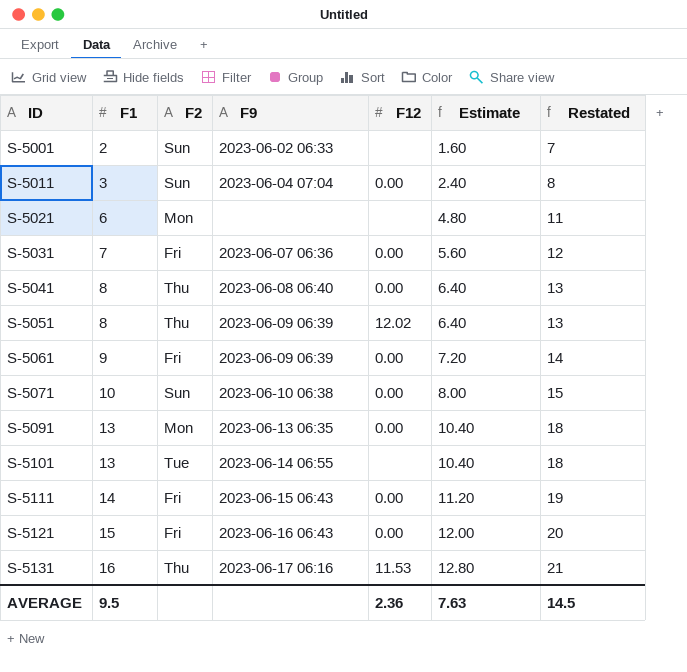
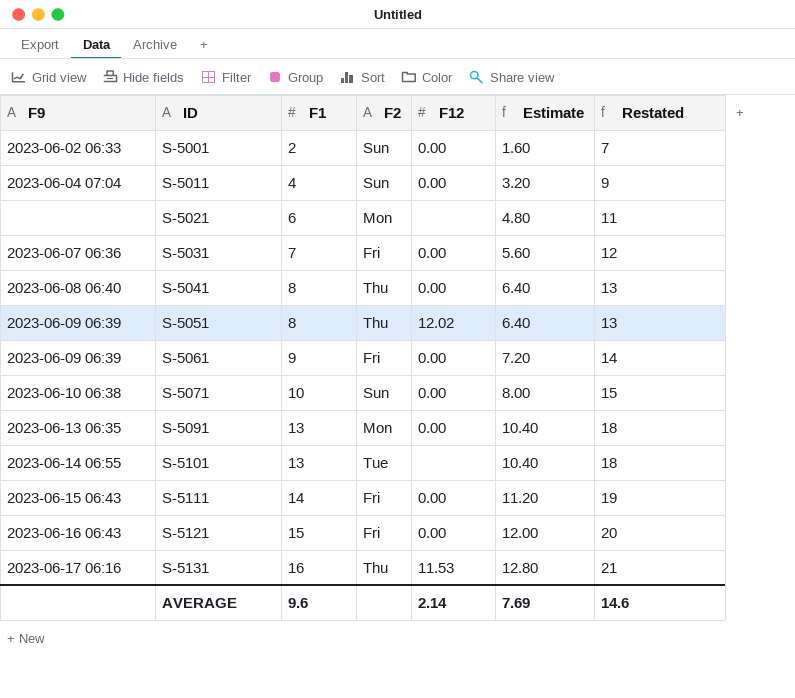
column F9 | position: 4 -> 1
S-5001 | F12: none -> 0.00
S-5011 | F1: 3 -> 4
S-5011 | Estimate: 2.40 -> 3.20
S-5011 | Restated: 8 -> 9
AVERAGE | F1: 9.5 -> 9.6
AVERAGE | F12: 2.36 -> 2.14
AVERAGE | Estimate: 7.63 -> 7.69
AVERAGE | Restated: 14.5 -> 14.6

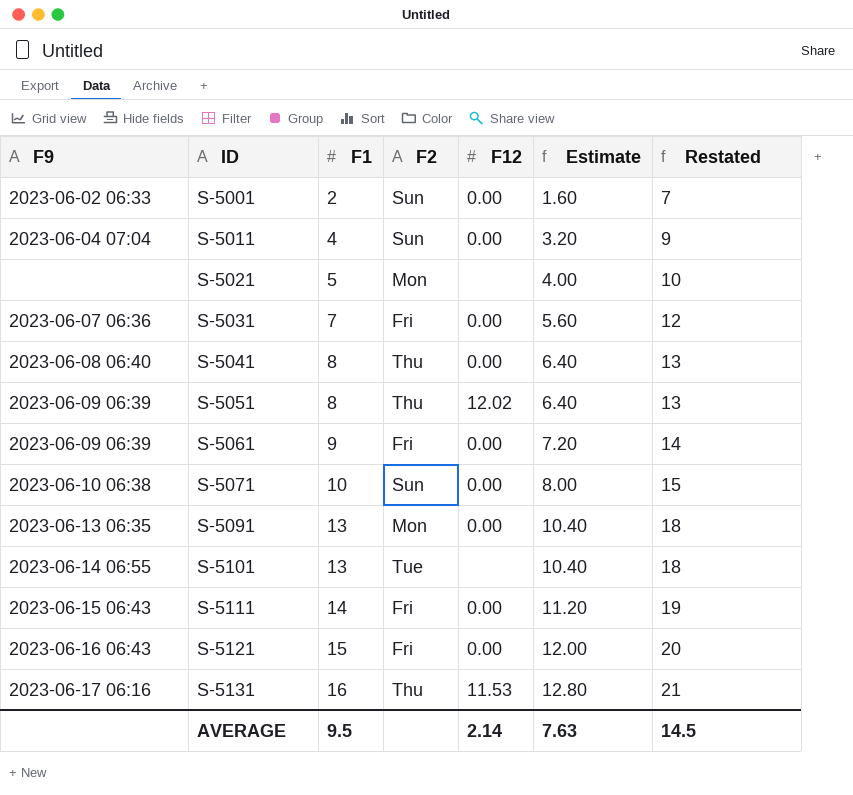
S-5021 | F1: 6 -> 5
S-5021 | Estimate: 4.80 -> 4.00
S-5021 | Restated: 11 -> 10
AVERAGE | F1: 9.6 -> 9.5
AVERAGE | Estimate: 7.69 -> 7.63
AVERAGE | Restated: 14.6 -> 14.5

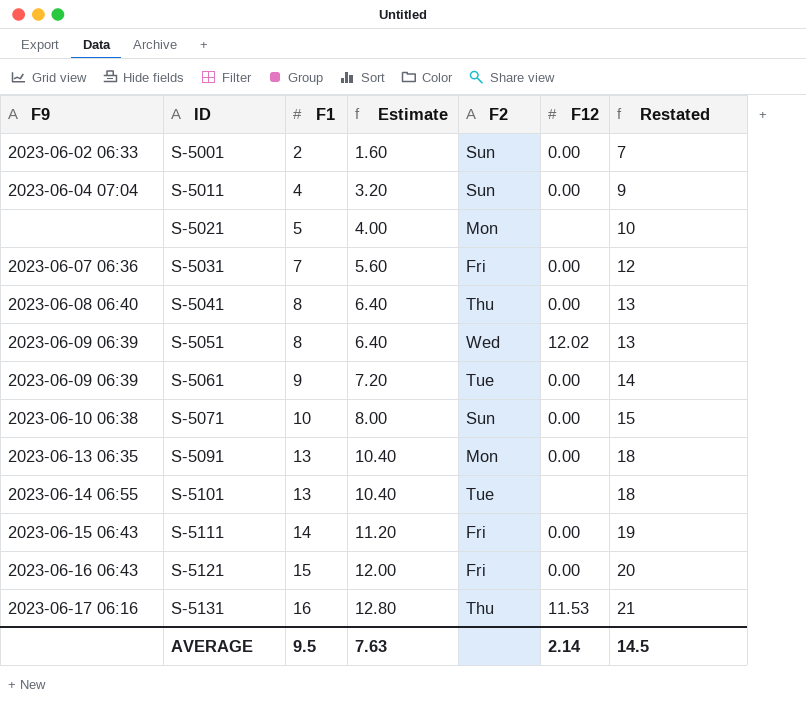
column Estimate | position: 6 -> 4
S-5051 | F2: Thu -> Wed
S-5061 | F2: Fri -> Tue

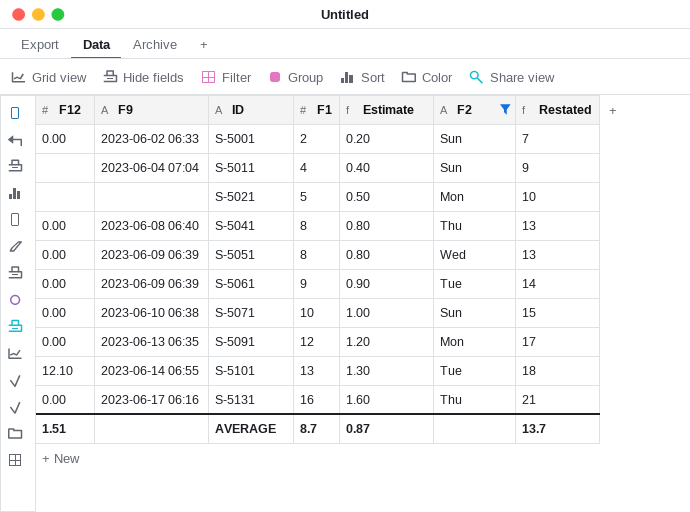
filter: none -> F2 != Fri
column F12 | position: 6 -> 1
column Estimate | formula: [F1] * 0.8 -> [F1] * 0.1
S-5011 | F12: 0.00 -> none
S-5051 | F12: 12.02 -> 0.00
S-5091 | F1: 13 -> 12
S-5091 | Restated: 18 -> 17
S-5101 | F12: none -> 12.10
S-5131 | F12: 11.53 -> 0.00
AVERAGE | F12: 2.14 -> 1.51
AVERAGE | F1: 9.5 -> 8.7
AVERAGE | Estimate: 7.63 -> 0.87
AVERAGE | Restated: 14.5 -> 13.7

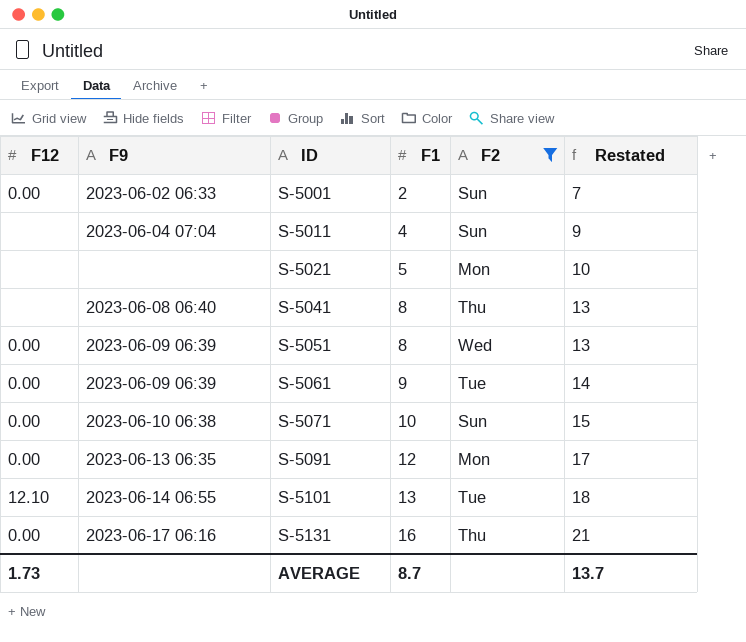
column Estimate | formula: [F1] * 0.1 -> none
S-5041 | F12: 0.00 -> none
AVERAGE | F12: 1.51 -> 1.73

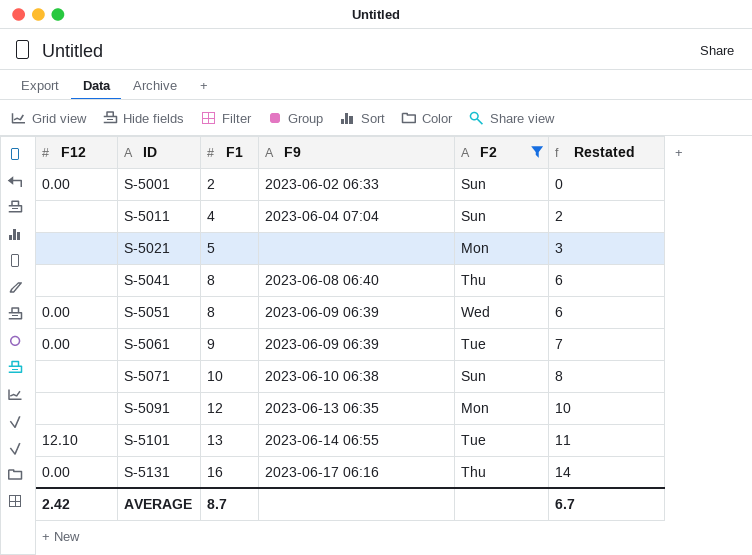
column F9 | position: 2 -> 4
column Restated | formula: [F1] + 5 -> [F1] - 2
S-5071 | F12: 0.00 -> none
S-5091 | F12: 0.00 -> none
AVERAGE | F12: 1.73 -> 2.42
AVERAGE | Restated: 13.7 -> 6.7

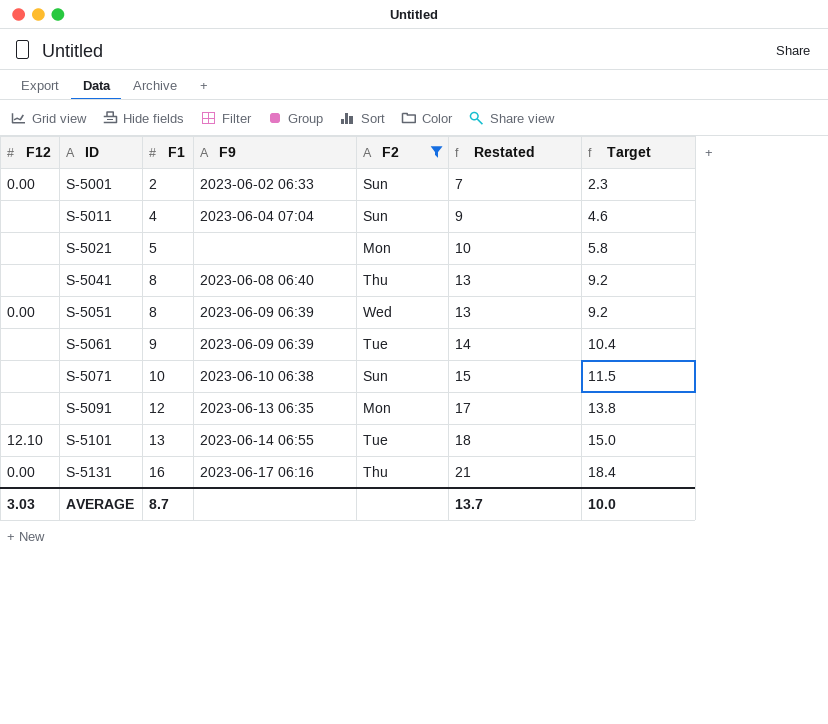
column Restated | formula: [F1] - 2 -> [F1] + 5
column Target | formula: none -> [F1] * 1.15
S-5061 | F12: 0.00 -> none
AVERAGE | F12: 2.42 -> 3.03
AVERAGE | Restated: 6.7 -> 13.7

